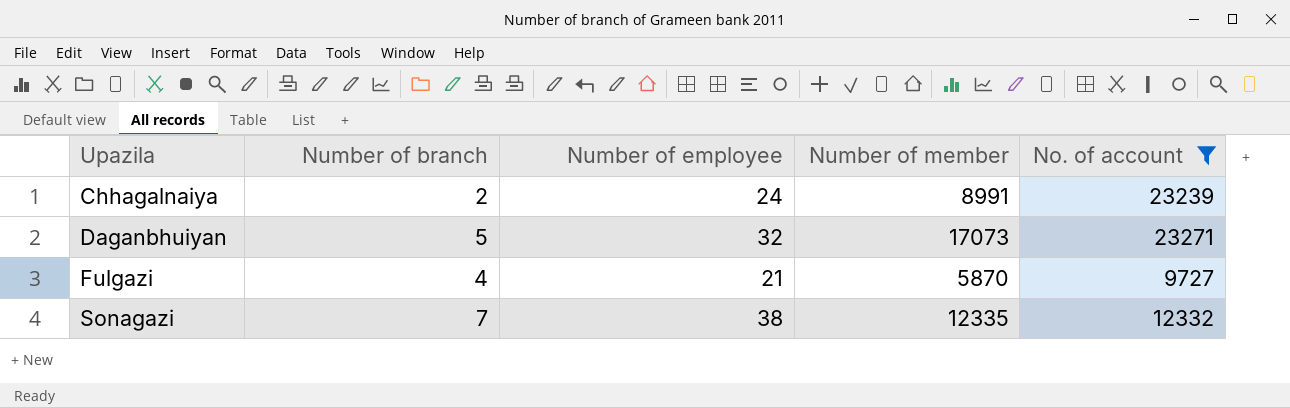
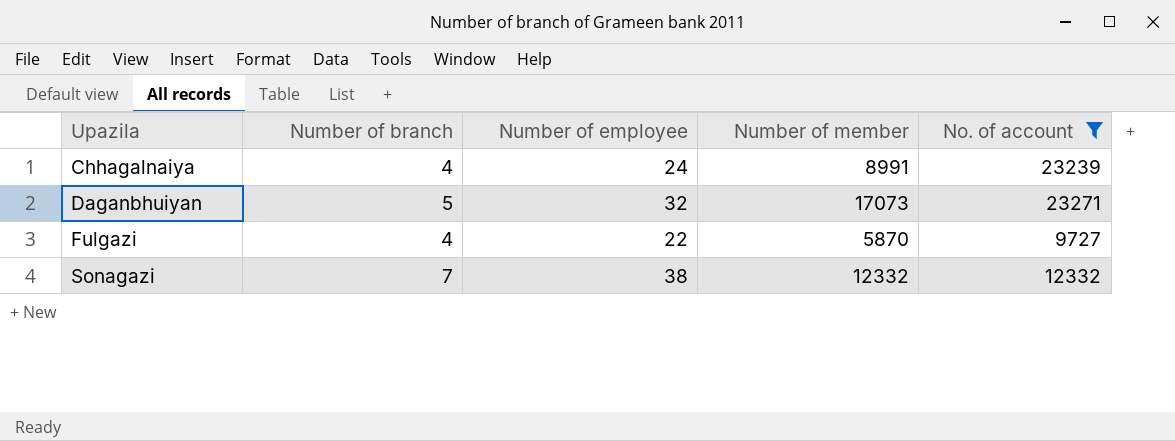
Chhagalnaiya | Number of branch: 2 -> 4
Fulgazi | Number of employee: 21 -> 22
Sonagazi | Number of member: 12335 -> 12332

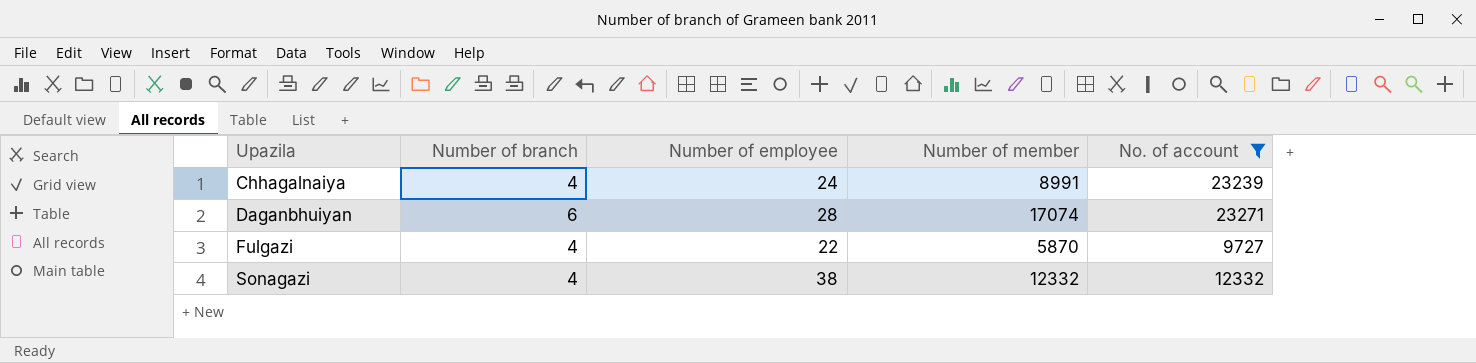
Daganbhuiyan | Number of branch: 5 -> 6
Daganbhuiyan | Number of employee: 32 -> 28
Daganbhuiyan | Number of member: 17073 -> 17074
Sonagazi | Number of branch: 7 -> 4

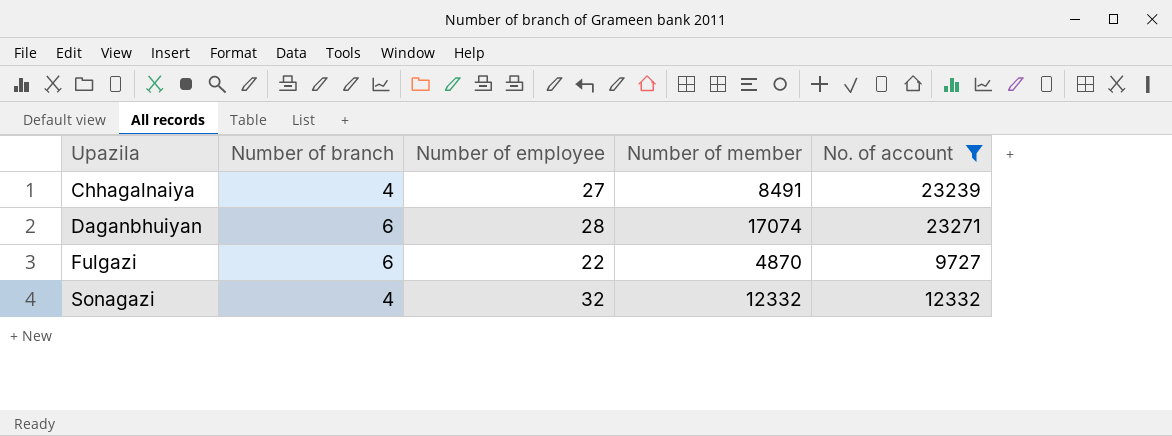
Chhagalnaiya | Number of employee: 24 -> 27
Chhagalnaiya | Number of member: 8991 -> 8491
Fulgazi | Number of branch: 4 -> 6
Fulgazi | Number of member: 5870 -> 4870
Sonagazi | Number of employee: 38 -> 32

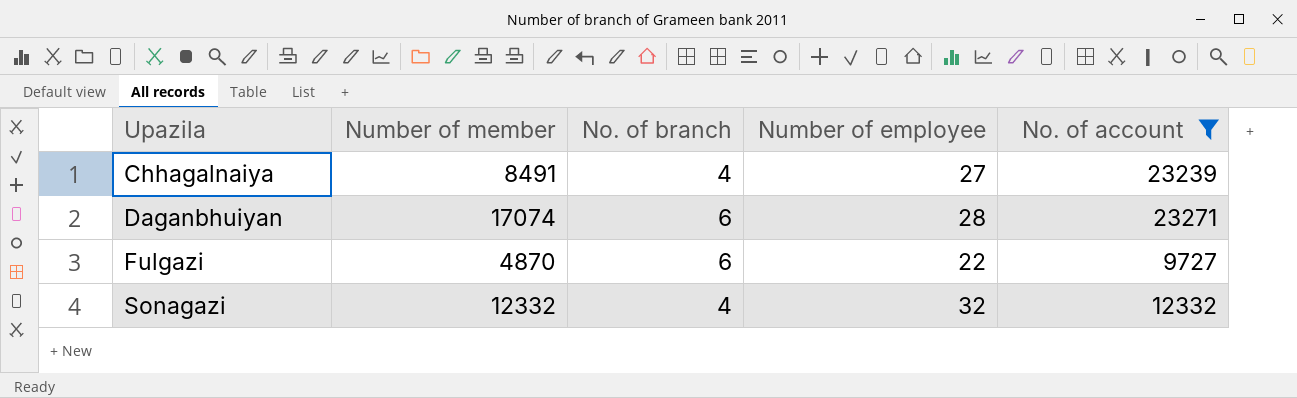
column Number of member | position: 4 -> 2
column name: Number of branch -> No. of branch

